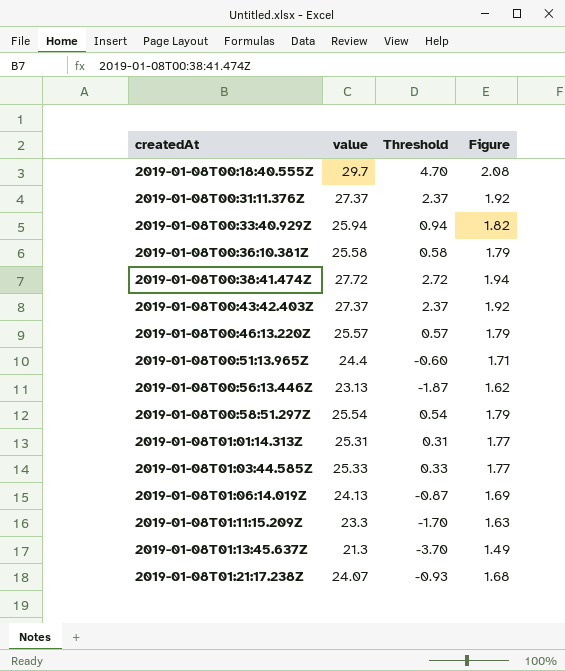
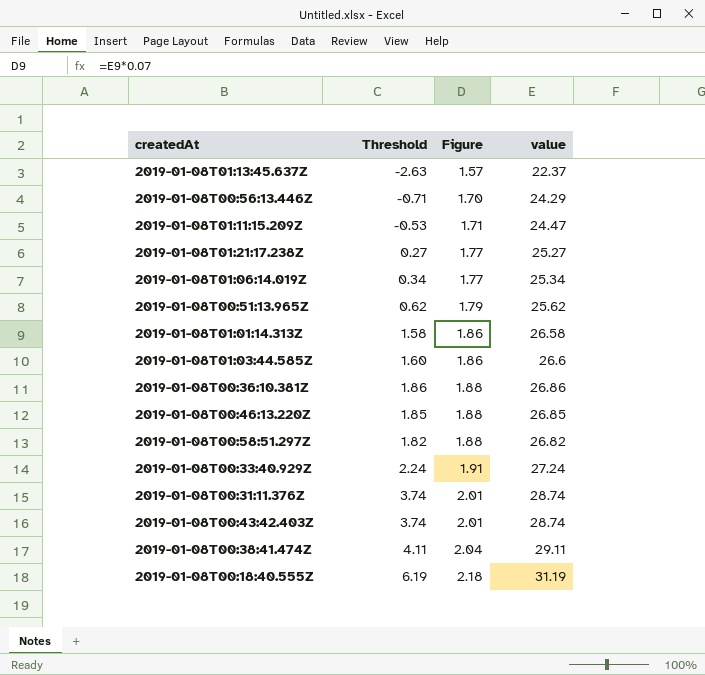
row order: createdAt ascending -> Figure ascending
column value | position: 2 -> 4
2019-01-08T01:13:45.637Z | Threshold: -3.70 -> -2.63
2019-01-08T01:13:45.637Z | Figure: 1.49 -> 1.57
2019-01-08T01:13:45.637Z | value: 21.3 -> 22.37
2019-01-08T00:56:13.446Z | Threshold: -1.87 -> -0.71
2019-01-08T00:56:13.446Z | Figure: 1.62 -> 1.70
2019-01-08T00:56:13.446Z | value: 23.13 -> 24.29
2019-01-08T01:11:15.209Z | Threshold: -1.70 -> -0.53
2019-01-08T01:11:15.209Z | Figure: 1.63 -> 1.71
2019-01-08T01:11:15.209Z | value: 23.3 -> 24.47
2019-01-08T01:21:17.238Z | Threshold: -0.93 -> 0.27
2019-01-08T01:21:17.238Z | Figure: 1.68 -> 1.77
2019-01-08T01:21:17.238Z | value: 24.07 -> 25.27
2019-01-08T01:06:14.019Z | Threshold: -0.87 -> 0.34
2019-01-08T01:06:14.019Z | Figure: 1.69 -> 1.77
2019-01-08T01:06:14.019Z | value: 24.13 -> 25.34
2019-01-08T00:51:13.965Z | Threshold: -0.60 -> 0.62
2019-01-08T00:51:13.965Z | Figure: 1.71 -> 1.79
2019-01-08T00:51:13.965Z | value: 24.4 -> 25.62
2019-01-08T01:01:14.313Z | Threshold: 0.31 -> 1.58
2019-01-08T01:01:14.313Z | Figure: 1.77 -> 1.86
2019-01-08T01:01:14.313Z | value: 25.31 -> 26.58
2019-01-08T01:03:44.585Z | Threshold: 0.33 -> 1.60
2019-01-08T01:03:44.585Z | Figure: 1.77 -> 1.86
2019-01-08T01:03:44.585Z | value: 25.33 -> 26.6
2019-01-08T00:36:10.381Z | Threshold: 0.58 -> 1.86
2019-01-08T00:36:10.381Z | Figure: 1.79 -> 1.88
2019-01-08T00:36:10.381Z | value: 25.58 -> 26.86
2019-01-08T00:46:13.220Z | Threshold: 0.57 -> 1.85
2019-01-08T00:46:13.220Z | Figure: 1.79 -> 1.88
2019-01-08T00:46:13.220Z | value: 25.57 -> 26.85
2019-01-08T00:58:51.297Z | Threshold: 0.54 -> 1.82
2019-01-08T00:58:51.297Z | Figure: 1.79 -> 1.88
2019-01-08T00:58:51.297Z | value: 25.54 -> 26.82
2019-01-08T00:33:40.929Z | Threshold: 0.94 -> 2.24
2019-01-08T00:33:40.929Z | Figure: 1.82 -> 1.91
2019-01-08T00:33:40.929Z | value: 25.94 -> 27.24
2019-01-08T00:31:11.376Z | Threshold: 2.37 -> 3.74
2019-01-08T00:31:11.376Z | Figure: 1.92 -> 2.01
2019-01-08T00:31:11.376Z | value: 27.37 -> 28.74
2019-01-08T00:43:42.403Z | Threshold: 2.37 -> 3.74
2019-01-08T00:43:42.403Z | Figure: 1.92 -> 2.01
2019-01-08T00:43:42.403Z | value: 27.37 -> 28.74
2019-01-08T00:38:41.474Z | Threshold: 2.72 -> 4.11
2019-01-08T00:38:41.474Z | Figure: 1.94 -> 2.04
2019-01-08T00:38:41.474Z | value: 27.72 -> 29.11
2019-01-08T00:18:40.555Z | Threshold: 4.70 -> 6.19
2019-01-08T00:18:40.555Z | Figure: 2.08 -> 2.18
2019-01-08T00:18:40.555Z | value: 29.7 -> 31.19

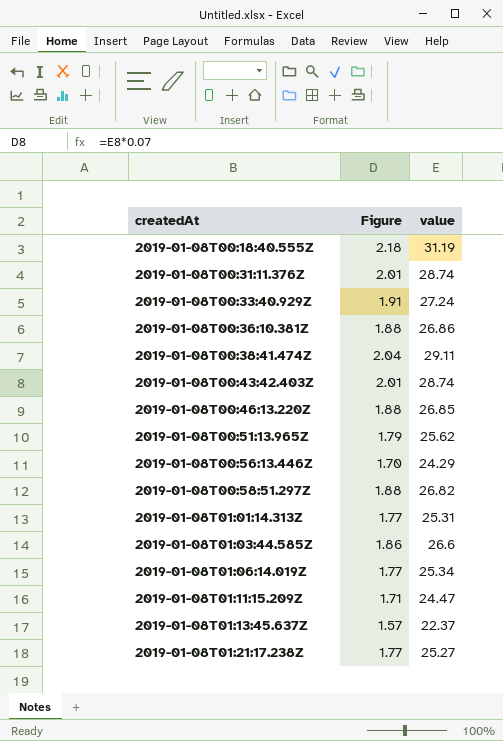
row order: Figure ascending -> createdAt ascending
column Threshold | formula: [value] - 25 -> none
2019-01-08T01:01:14.313Z | Figure: 1.86 -> 1.77
2019-01-08T01:01:14.313Z | value: 26.58 -> 25.31

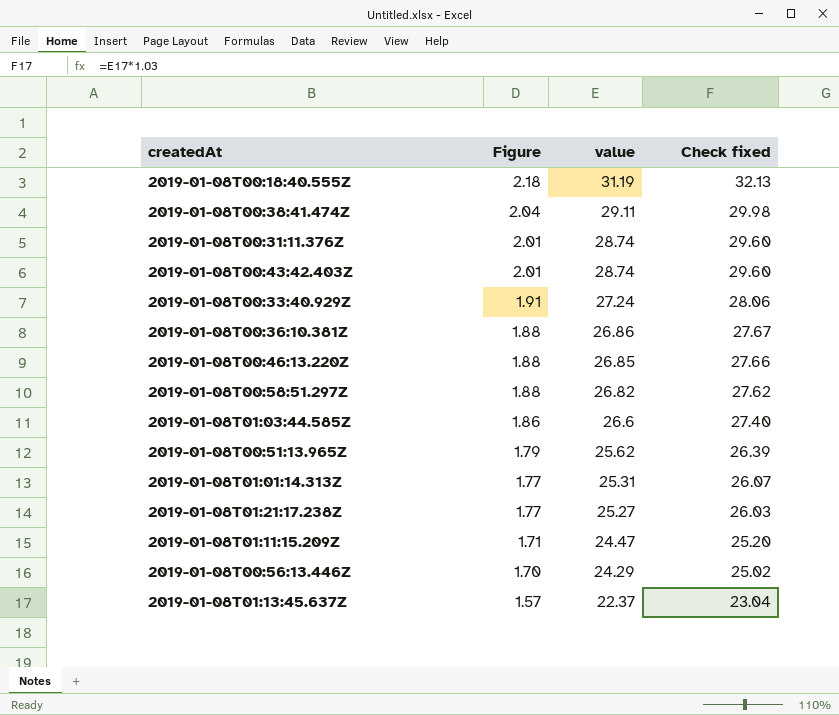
row order: createdAt ascending -> Figure descending
column Check fixed | formula: none -> [value] * 1.03
row 2019-01-08T01:06:14.019Z: 1.77 | 25.34 -> none

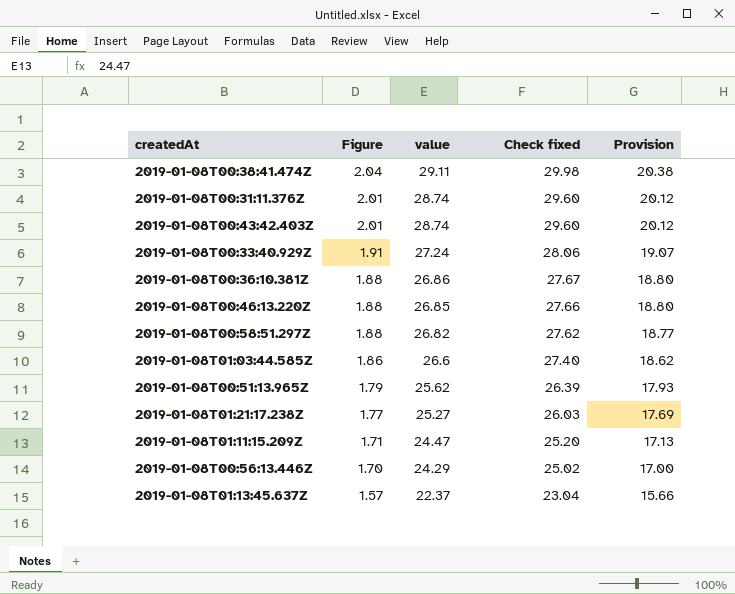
column Provision | formula: none -> [value] * 0.7
row 2019-01-08T00:18:40.555Z: 2.18 | 31.19 | 32.13 -> none
row 2019-01-08T01:01:14.313Z: 1.77 | 25.31 | 26.07 -> none

